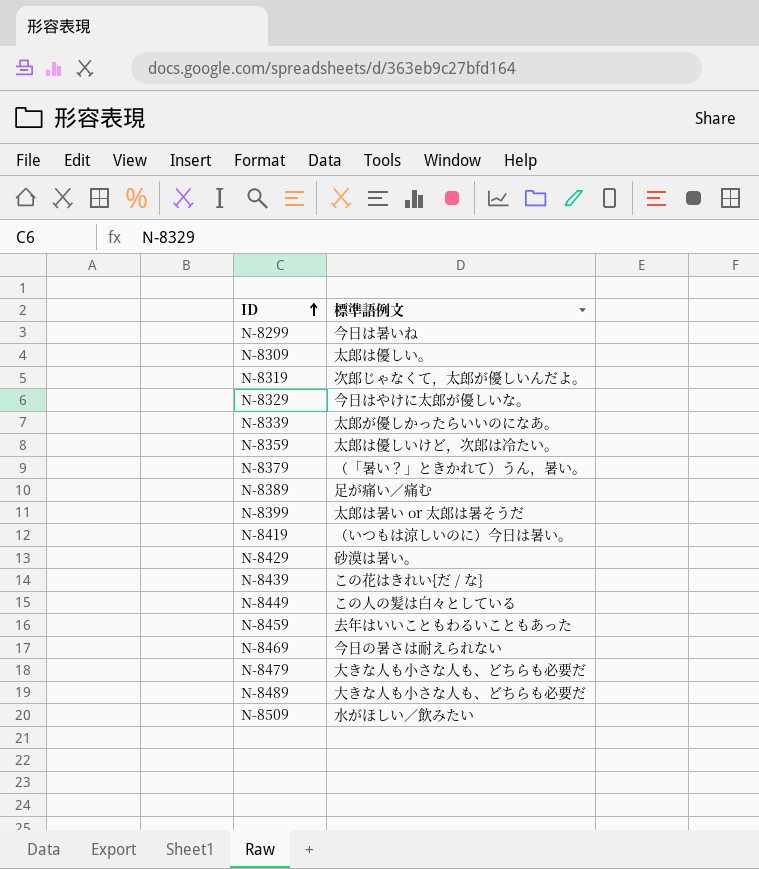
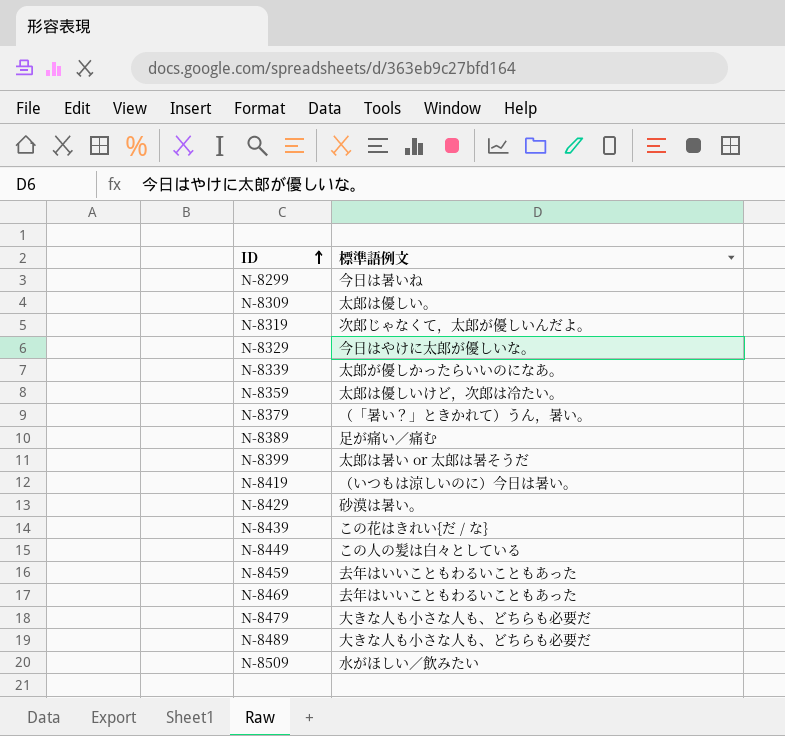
N-8469 | 標準語例文: 今日の暑さは耐えられない -> 去年はいいこともわるいこともあった

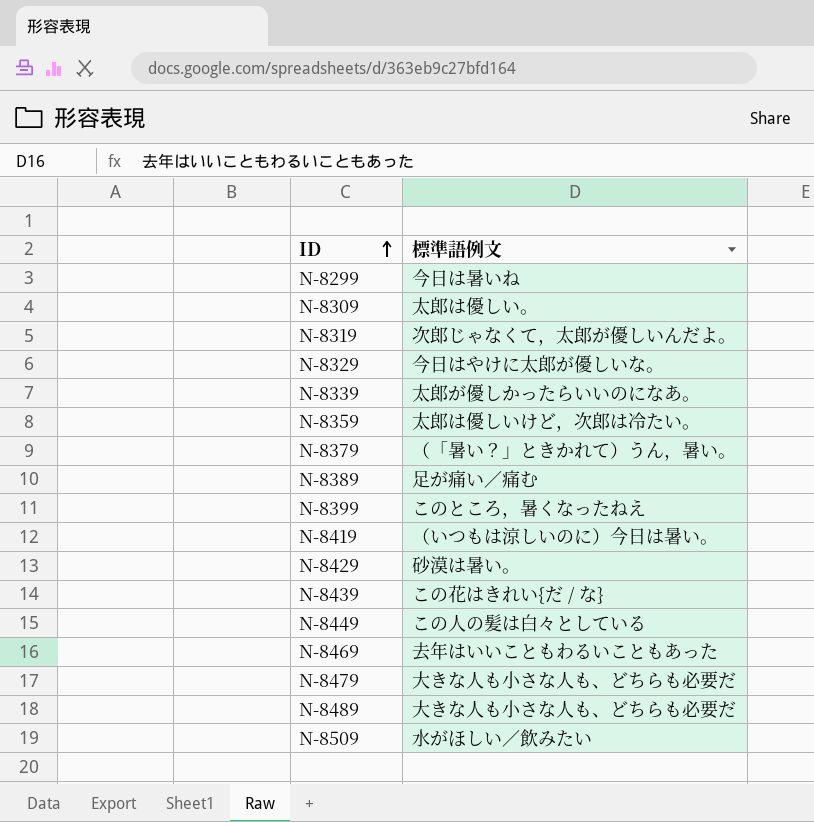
row N-8459: 去年はいいこともわるいこともあった -> none
N-8399 | 標準語例文: 太郎は暑い or 太郎は暑そうだ -> このところ，暑くなったねえ

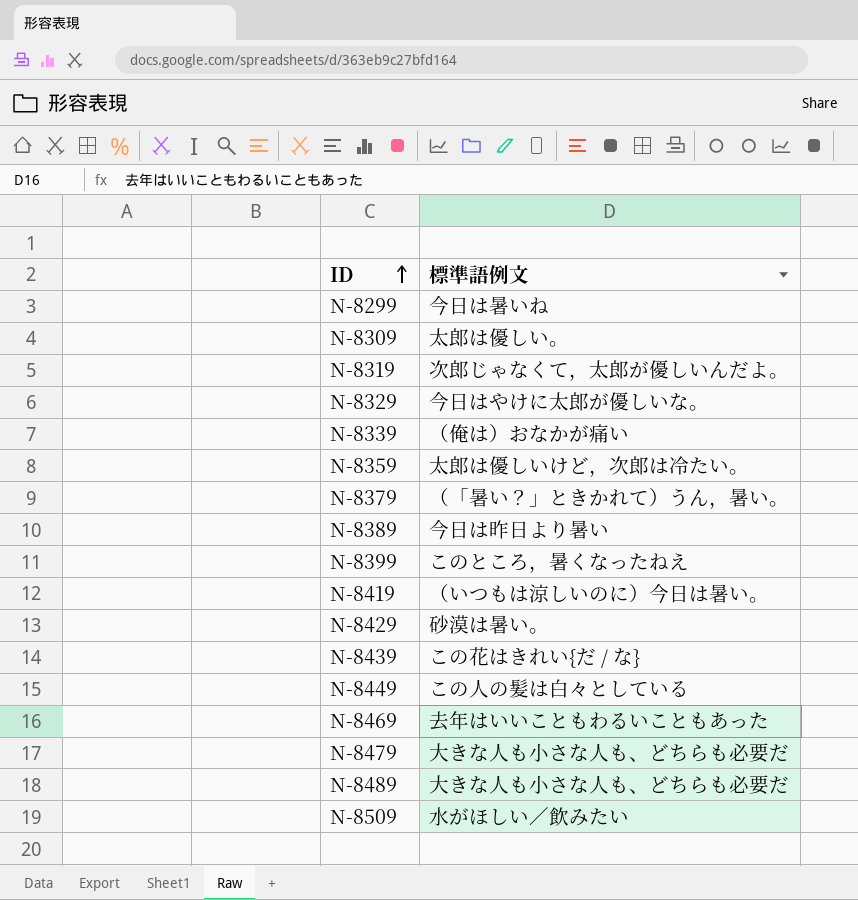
N-8339 | 標準語例文: 太郎が優しかったらいいのになあ。 -> （俺は）おなかが痛い
N-8389 | 標準語例文: 足が痛い／痛む -> 今日は昨日より暑い

